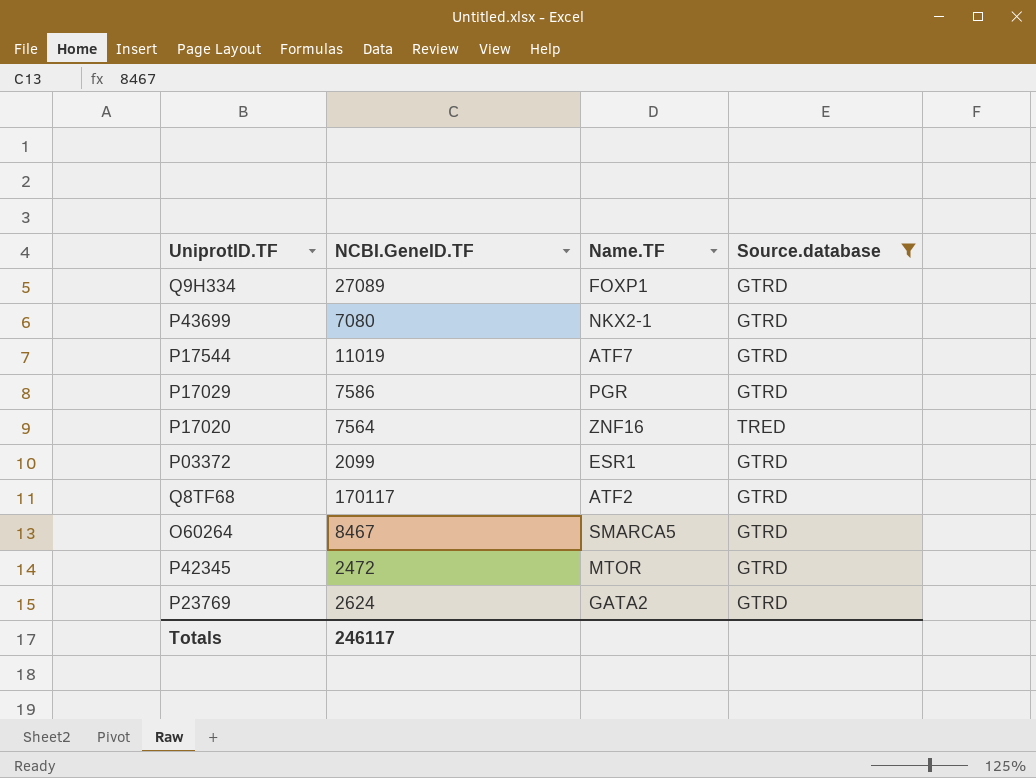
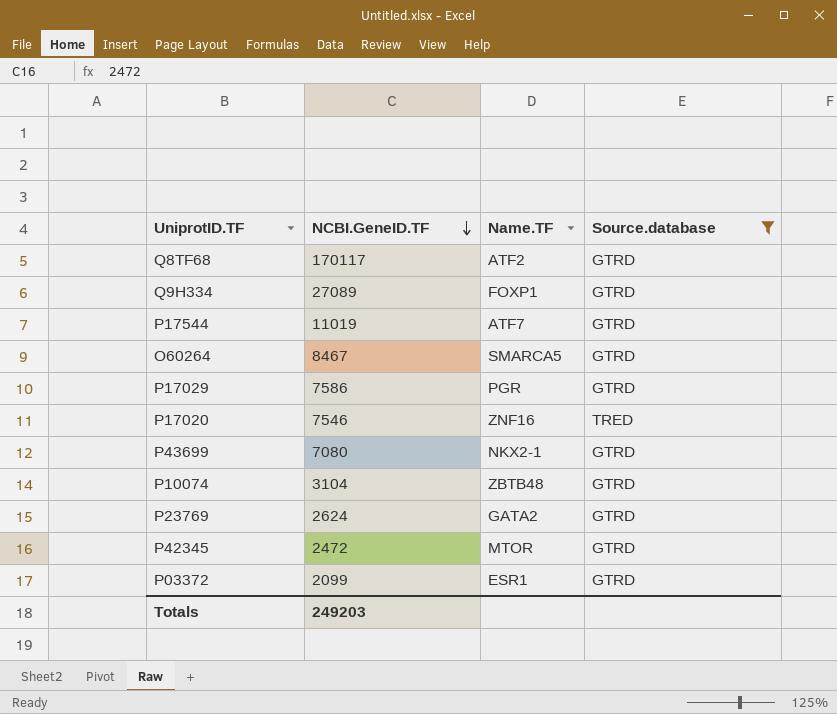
row order: none -> NCBI.GeneID.TF descending
P17020 | NCBI.GeneID.TF: 7564 -> 7546
row P10074: none -> 3104 | ZBTB48 | GTRD
Totals | NCBI.GeneID.TF: 246117 -> 249203

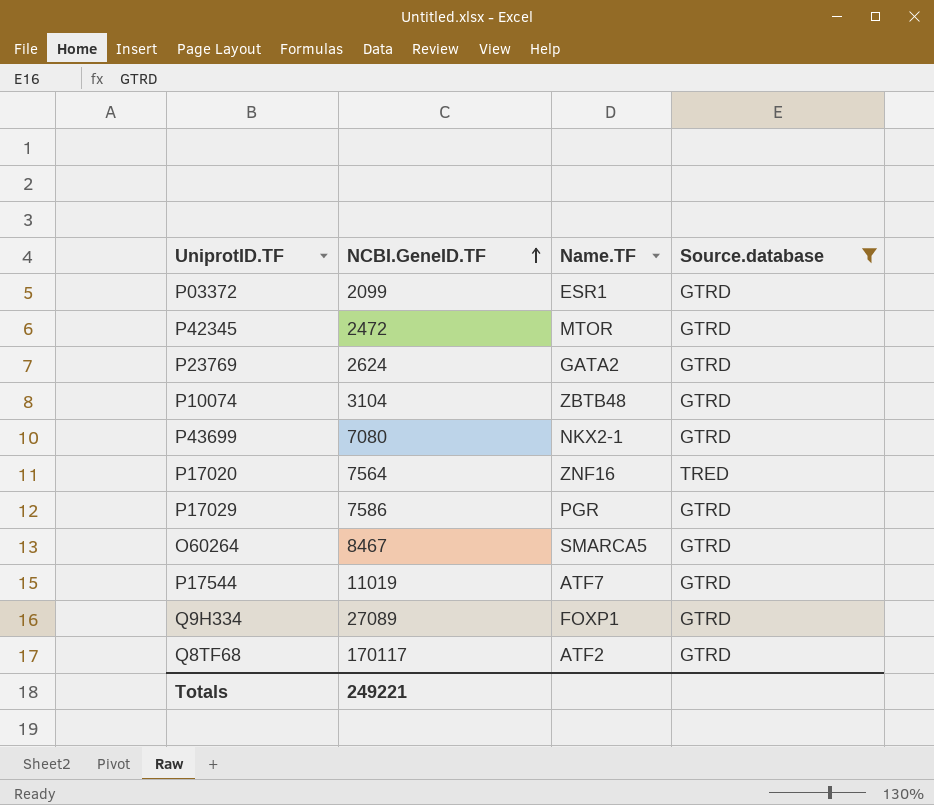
row order: NCBI.GeneID.TF descending -> NCBI.GeneID.TF ascending
P17020 | NCBI.GeneID.TF: 7546 -> 7564
Totals | NCBI.GeneID.TF: 249203 -> 249221

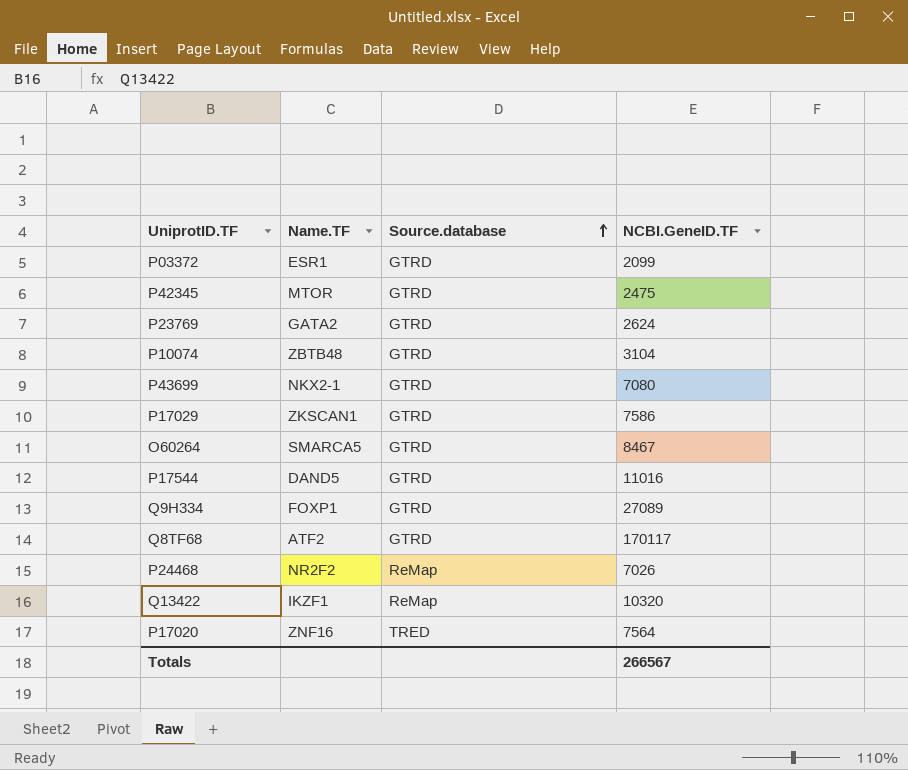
filter: Source.database != ReMap -> none
row order: NCBI.GeneID.TF ascending -> Source.database ascending
column NCBI.GeneID.TF | position: 2 -> 4
P42345 | NCBI.GeneID.TF: 2472 -> 2475
P17029 | Name.TF: PGR -> ZKSCAN1
P17544 | Name.TF: ATF7 -> DAND5
P17544 | NCBI.GeneID.TF: 11019 -> 11016
Totals | NCBI.GeneID.TF: 249221 -> 266567

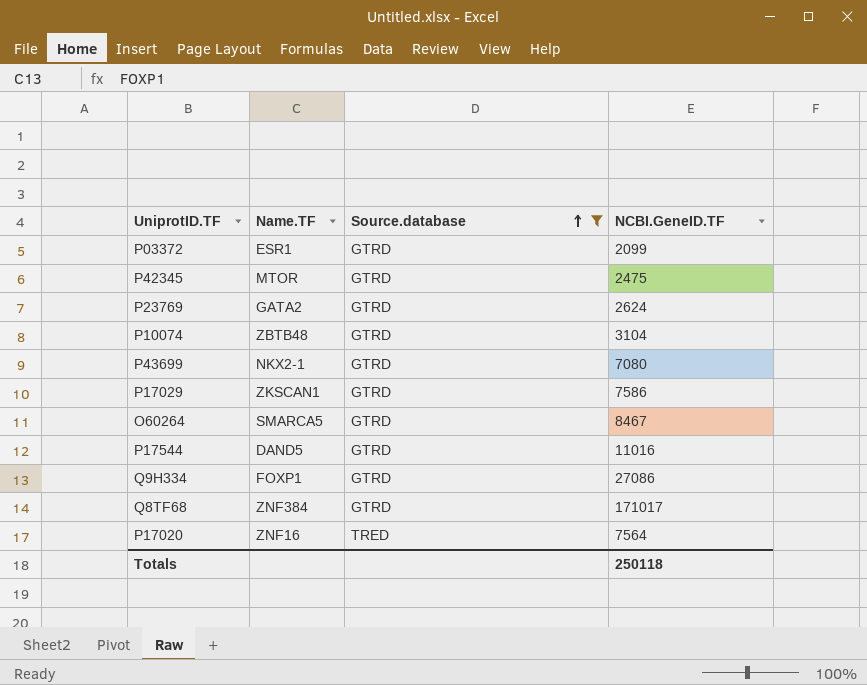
filter: none -> Source.database != ReMap
Q9H334 | NCBI.GeneID.TF: 27089 -> 27086
Q8TF68 | Name.TF: ATF2 -> ZNF384
Q8TF68 | NCBI.GeneID.TF: 170117 -> 171017
Totals | NCBI.GeneID.TF: 266567 -> 250118

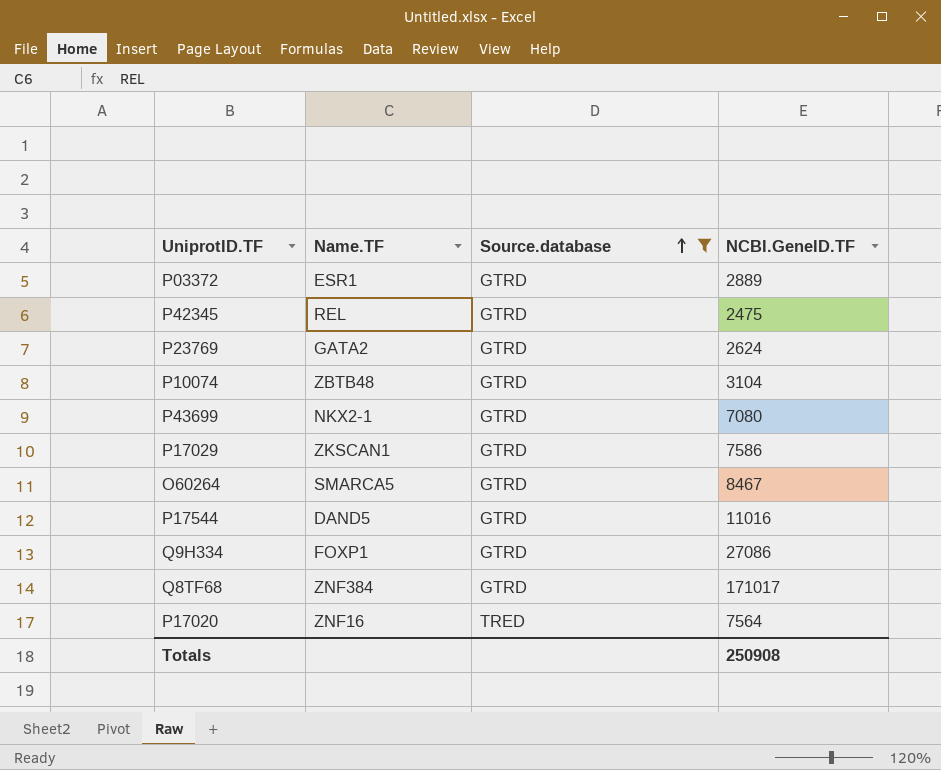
P03372 | NCBI.GeneID.TF: 2099 -> 2889
P42345 | Name.TF: MTOR -> REL
Totals | NCBI.GeneID.TF: 250118 -> 250908

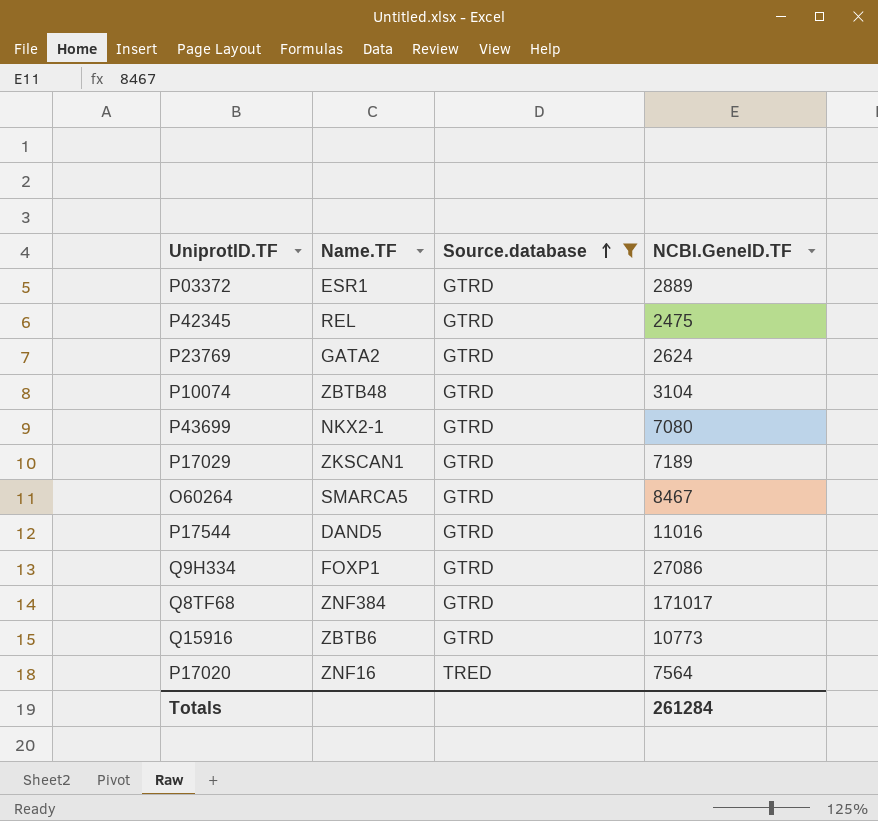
P17029 | NCBI.GeneID.TF: 7586 -> 7189
row Q15916: none -> ZBTB6 | GTRD | 10773
Totals | NCBI.GeneID.TF: 250908 -> 261284

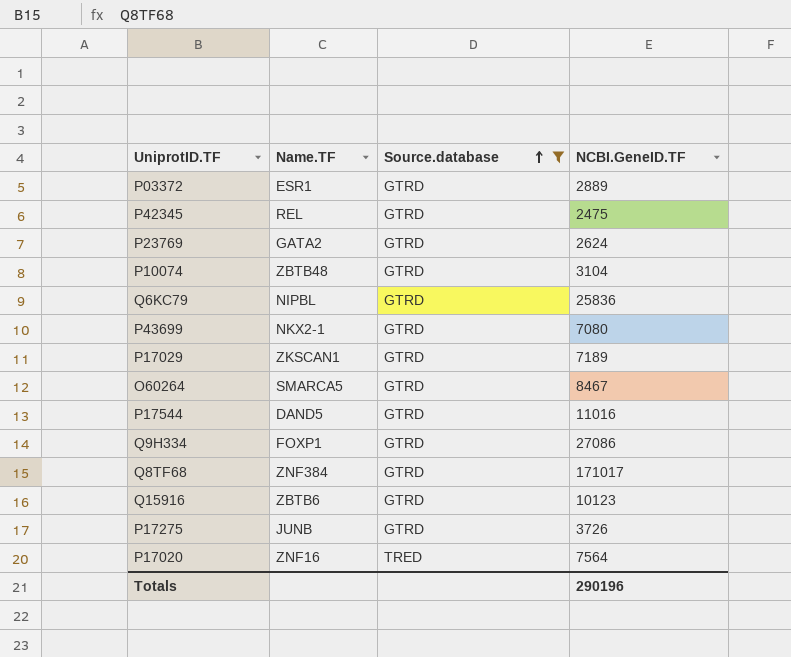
row Q6KC79: none -> NIPBL | GTRD | 25836
Q15916 | NCBI.GeneID.TF: 10773 -> 10123
row P17275: none -> JUNB | GTRD | 3726
Totals | NCBI.GeneID.TF: 261284 -> 290196

